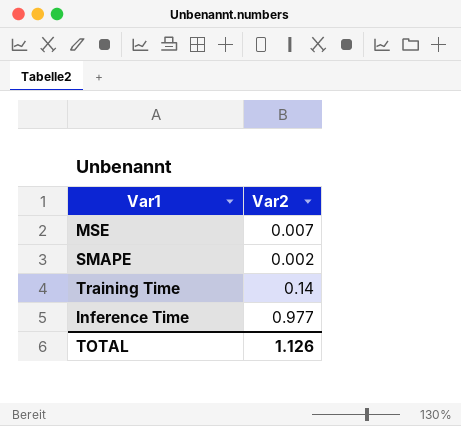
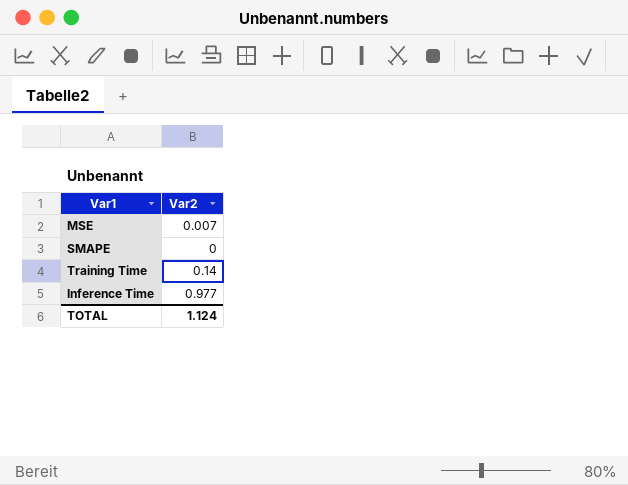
SMAPE | Var2: 0.002 -> 0
TOTAL | Var2: 1.126 -> 1.124

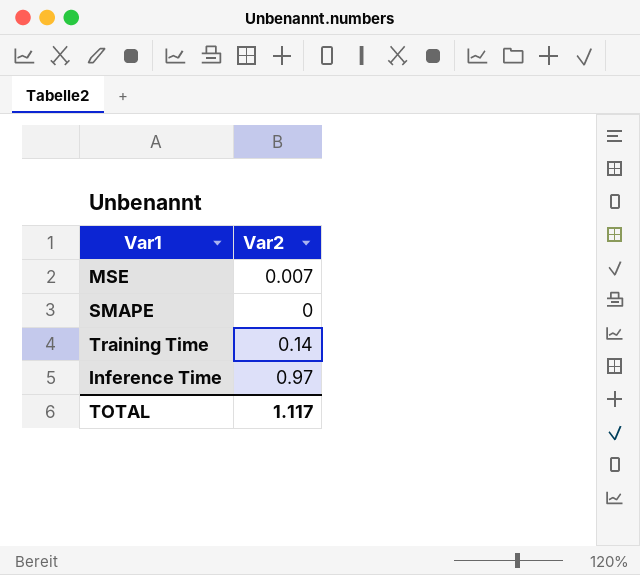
Inference Time | Var2: 0.977 -> 0.97
TOTAL | Var2: 1.124 -> 1.117

